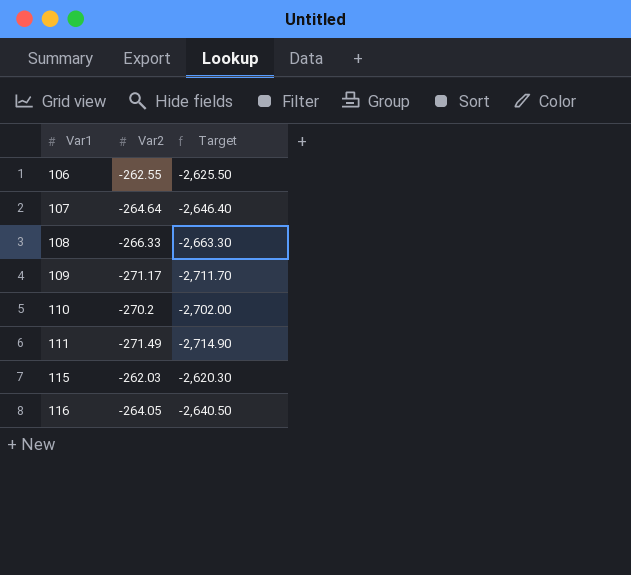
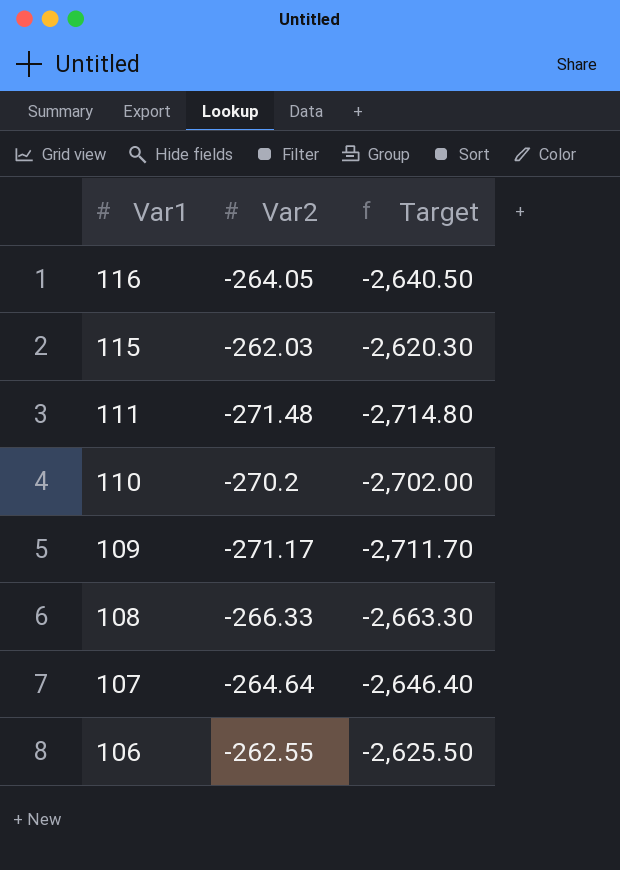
row order: Var1 ascending -> Var1 descending
111 | Var2: -271.49 -> -271.48
111 | Target: -2,714.90 -> -2,714.80

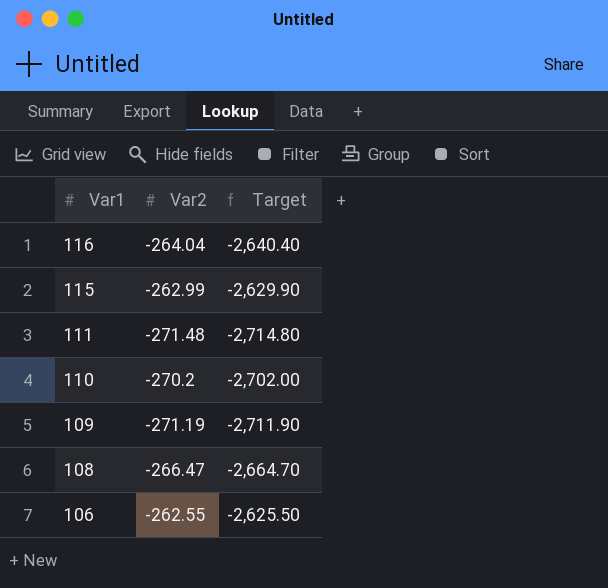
row 107: -264.64 | -2,646.40 -> none
116 | Var2: -264.05 -> -264.04
116 | Target: -2,640.50 -> -2,640.40
115 | Var2: -262.03 -> -262.99
115 | Target: -2,620.30 -> -2,629.90
109 | Var2: -271.17 -> -271.19
109 | Target: -2,711.70 -> -2,711.90
108 | Var2: -266.33 -> -266.47
108 | Target: -2,663.30 -> -2,664.70

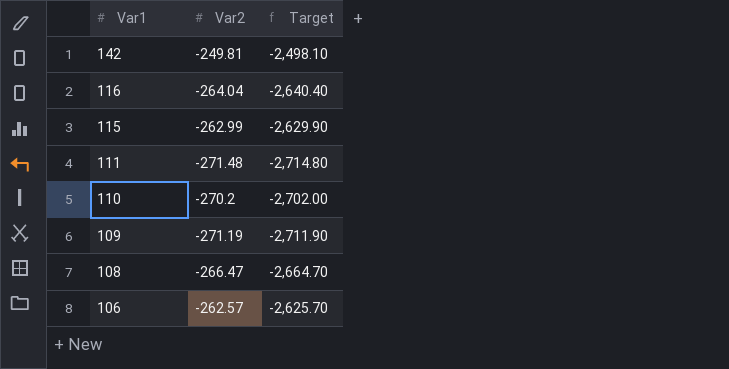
row 142: none -> -249.81 | -2,498.10
106 | Var2: -262.55 -> -262.57
106 | Target: -2,625.50 -> -2,625.70

